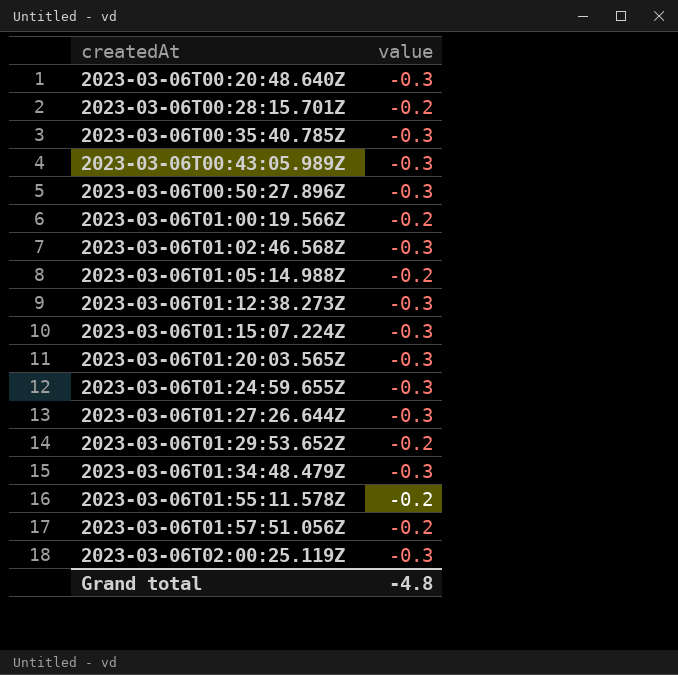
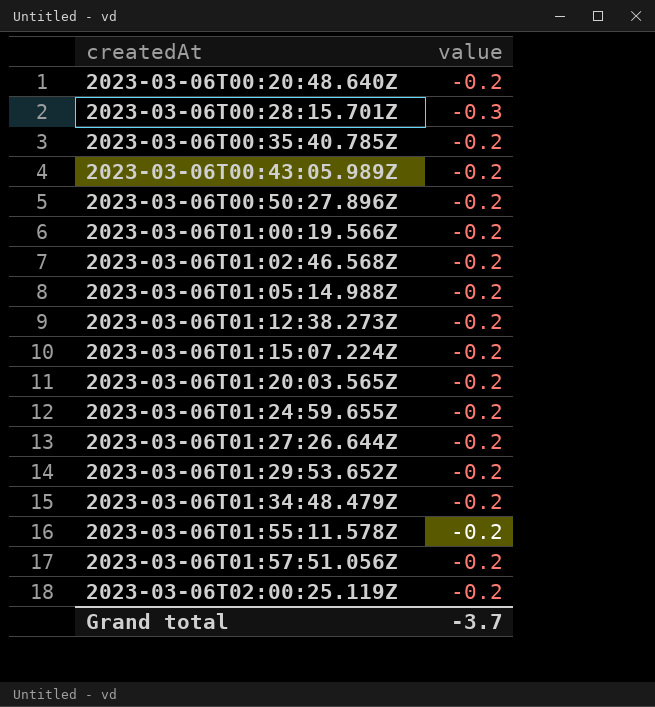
2023-03-06T00:20:48.640Z | value: -0.3 -> -0.2
2023-03-06T00:28:15.701Z | value: -0.2 -> -0.3
2023-03-06T00:35:40.785Z | value: -0.3 -> -0.2
2023-03-06T00:43:05.989Z | value: -0.3 -> -0.2
2023-03-06T00:50:27.896Z | value: -0.3 -> -0.2
2023-03-06T01:02:46.568Z | value: -0.3 -> -0.2
2023-03-06T01:12:38.273Z | value: -0.3 -> -0.2
2023-03-06T01:15:07.224Z | value: -0.3 -> -0.2
2023-03-06T01:20:03.565Z | value: -0.3 -> -0.2
2023-03-06T01:24:59.655Z | value: -0.3 -> -0.2
2023-03-06T01:27:26.644Z | value: -0.3 -> -0.2
2023-03-06T01:34:48.479Z | value: -0.3 -> -0.2
2023-03-06T02:00:25.119Z | value: -0.3 -> -0.2
Grand total | value: -4.8 -> -3.7

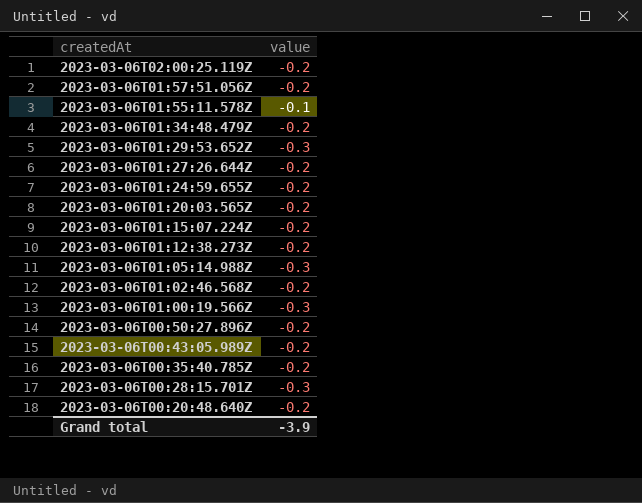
row order: createdAt ascending -> createdAt descending
2023-03-06T01:55:11.578Z | value: -0.2 -> -0.1
2023-03-06T01:29:53.652Z | value: -0.2 -> -0.3
2023-03-06T01:05:14.988Z | value: -0.2 -> -0.3
2023-03-06T01:00:19.566Z | value: -0.2 -> -0.3
Grand total | value: -3.7 -> -3.9

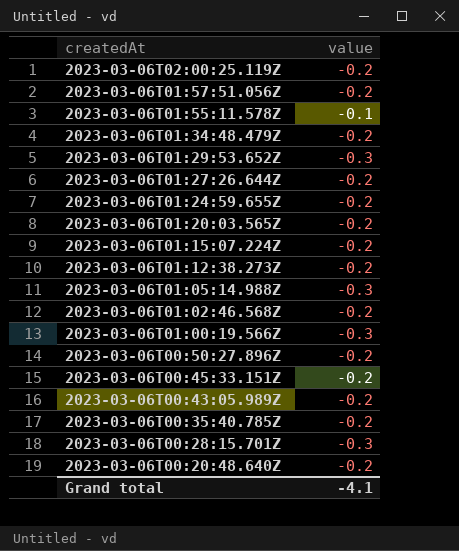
row 2023-03-06T00:45:33.151Z: none -> -0.2
Grand total | value: -3.9 -> -4.1

